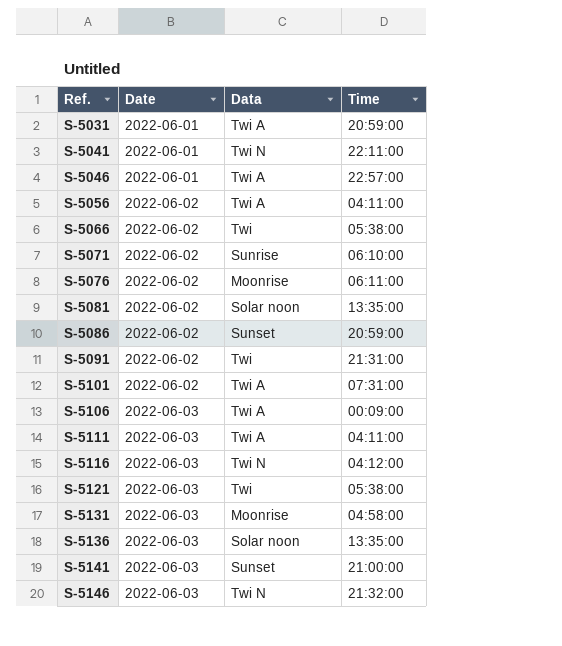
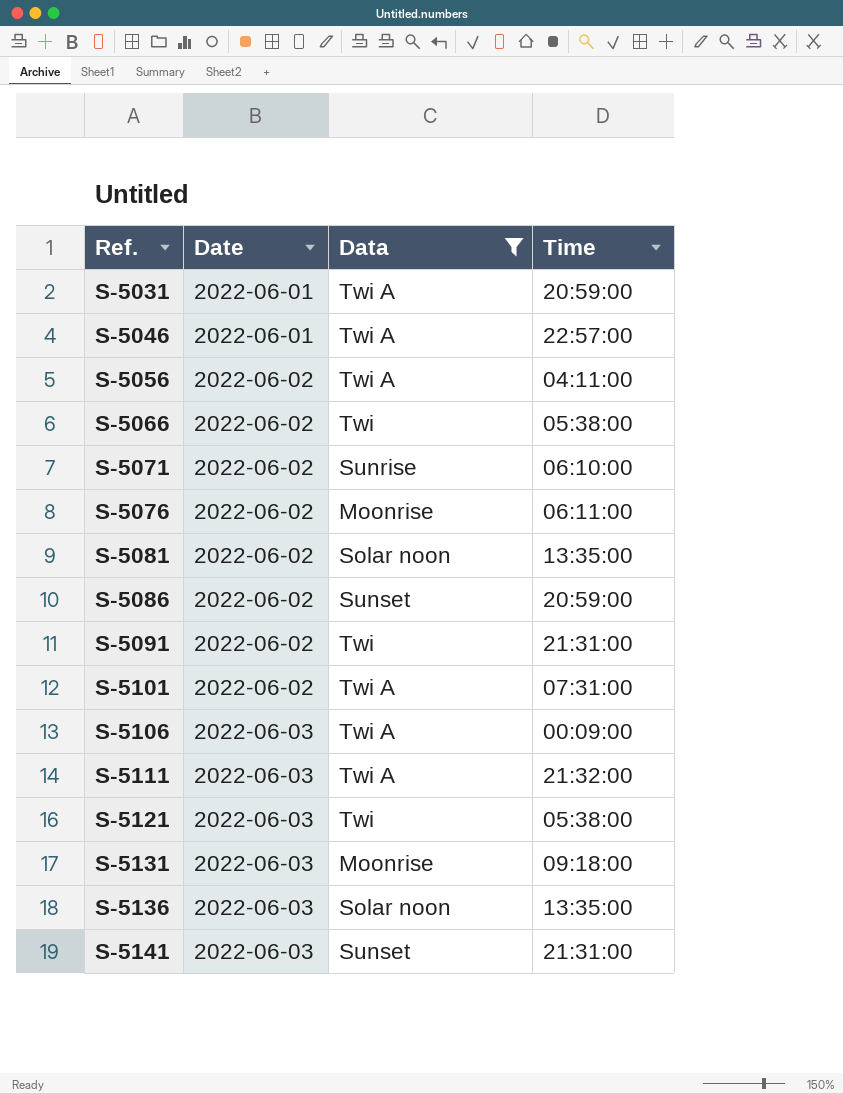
filter: none -> Data != Twi N
S-5111 | Time: 04:11:00 -> 21:32:00
S-5131 | Time: 04:58:00 -> 09:18:00
S-5141 | Time: 21:00:00 -> 21:31:00

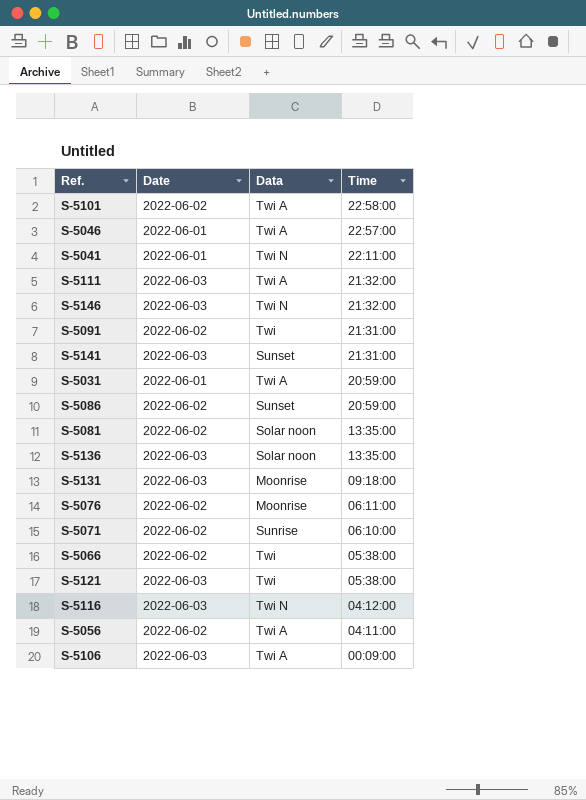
filter: Data != Twi N -> none
row order: Ref. ascending -> Time descending
S-5101 | Time: 07:31:00 -> 22:58:00

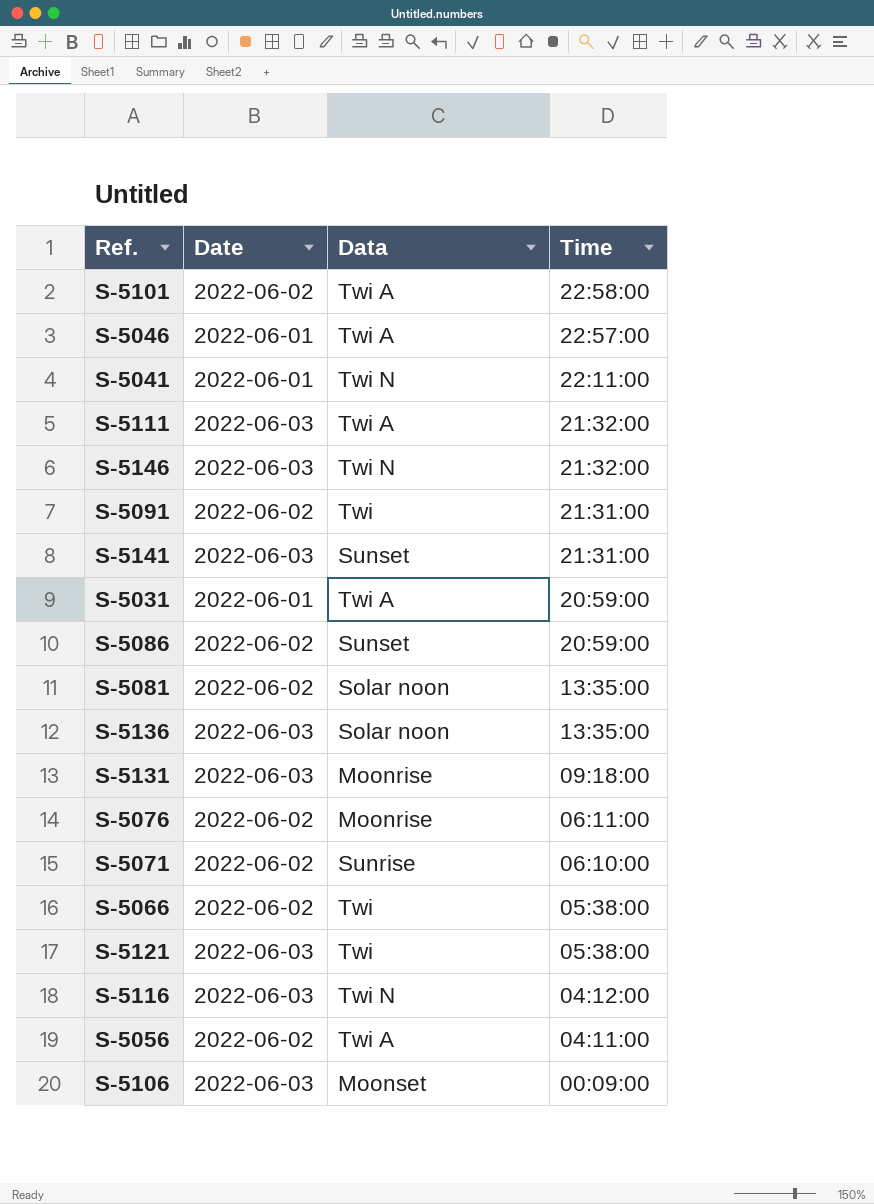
S-5106 | Data: Twi A -> Moonset

